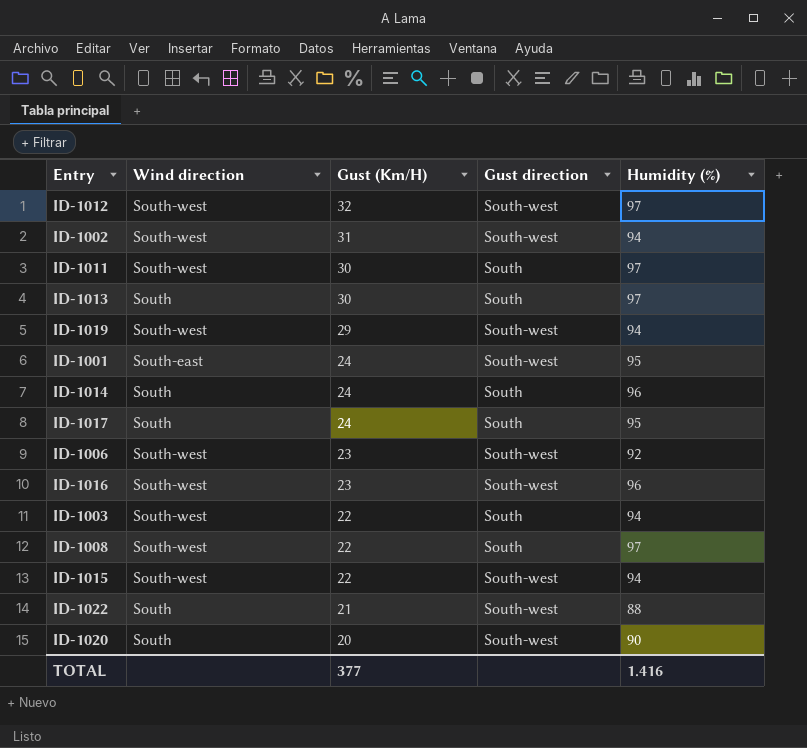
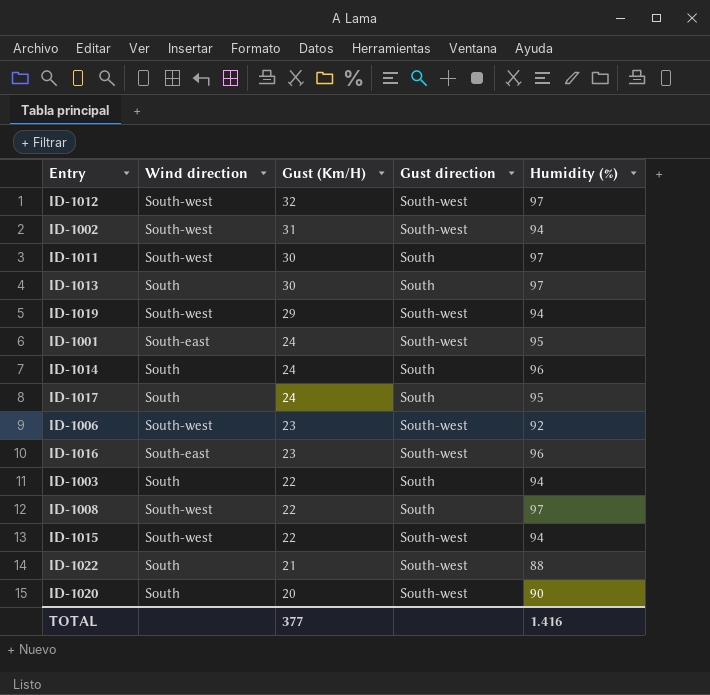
ID-1016 | Wind direction: South-west -> South-east
ID-1003 | Wind direction: South-west -> South

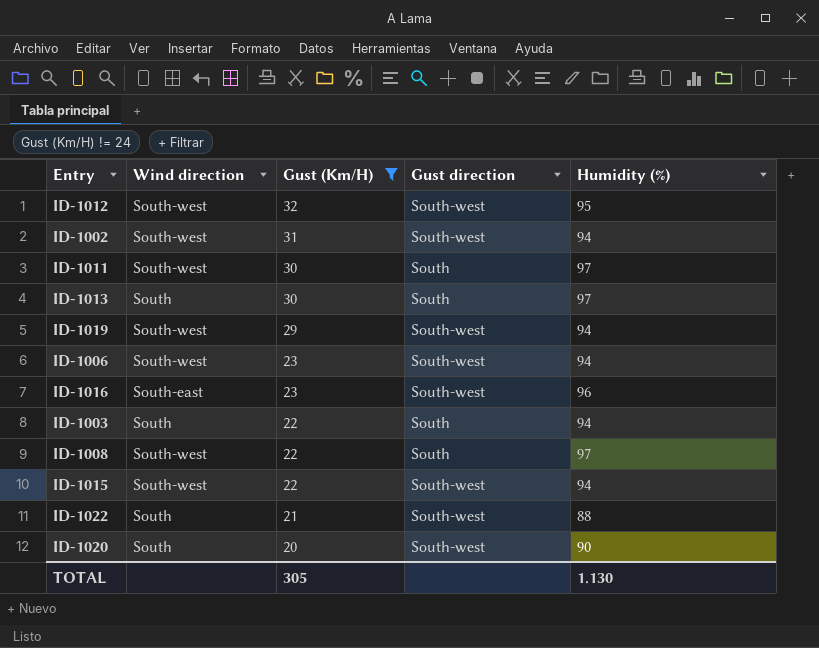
filter: none -> Gust (Km/H) != 24
ID-1012 | Humidity (%): 97 -> 95
ID-1006 | Humidity (%): 92 -> 94
TOTAL | Gust (Km/H): 377 -> 305
TOTAL | Humidity (%): 1.416 -> 1.130

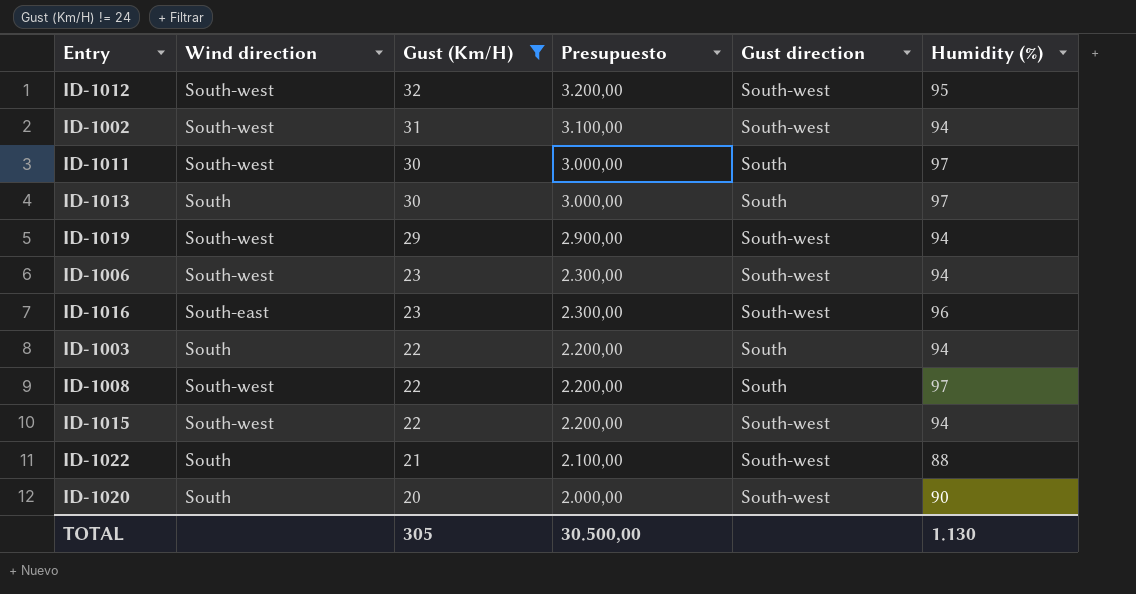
column Presupuesto | formula: none -> [Gust (Km/H)] * 100

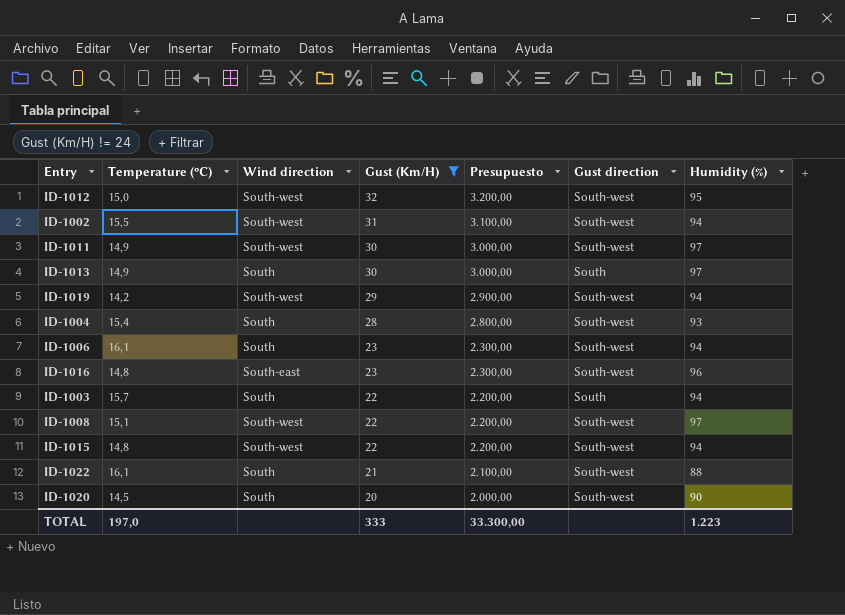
column Temperature (ºC) | position: none -> 2
ID-1011 | Gust direction: South -> South-west
row ID-1004: none -> 15,4 | South | 28 | 2.800,00 | South-west | 93
ID-1006 | Wind direction: South-west -> South
ID-1008 | Gust direction: South -> South-west
TOTAL | Gust (Km/H): 305 -> 333
TOTAL | Presupuesto: 30.500,00 -> 33.300,00
TOTAL | Humidity (%): 1.130 -> 1.223

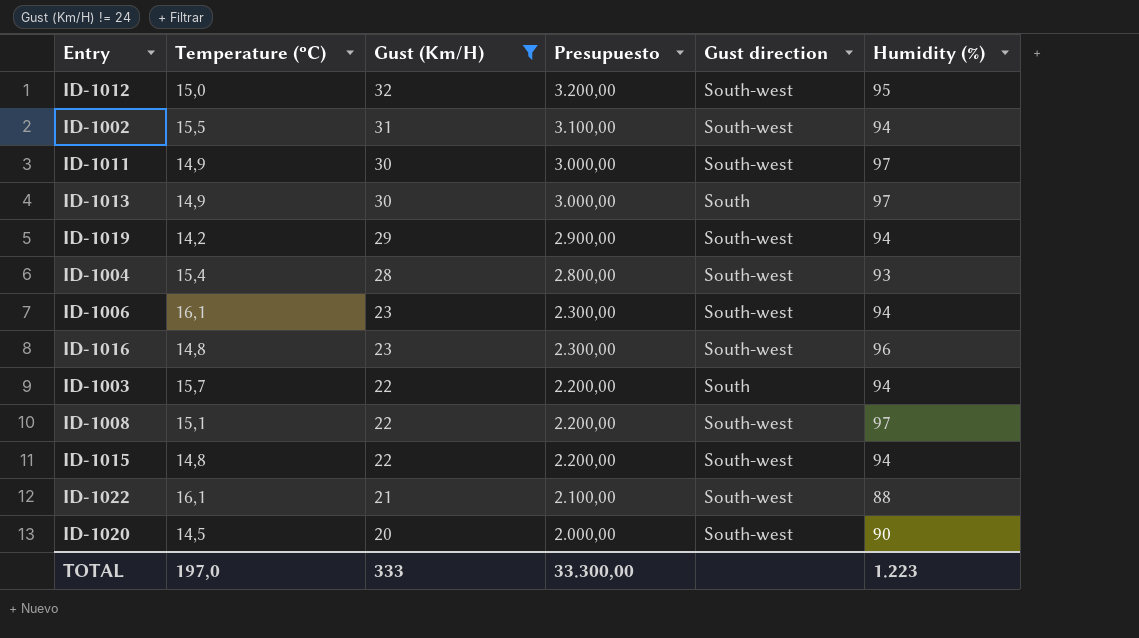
column Wind direction | position: 3 -> none

